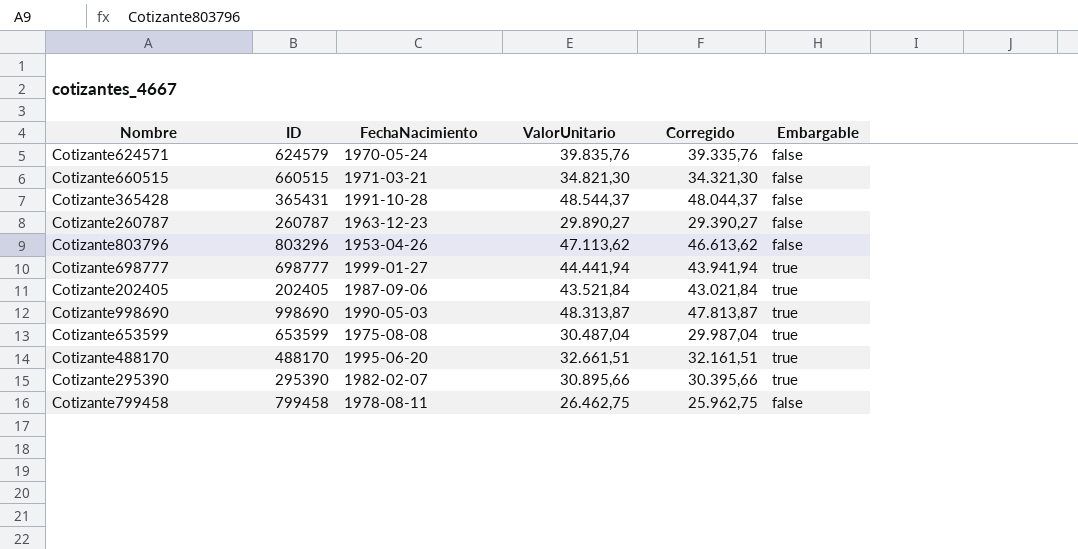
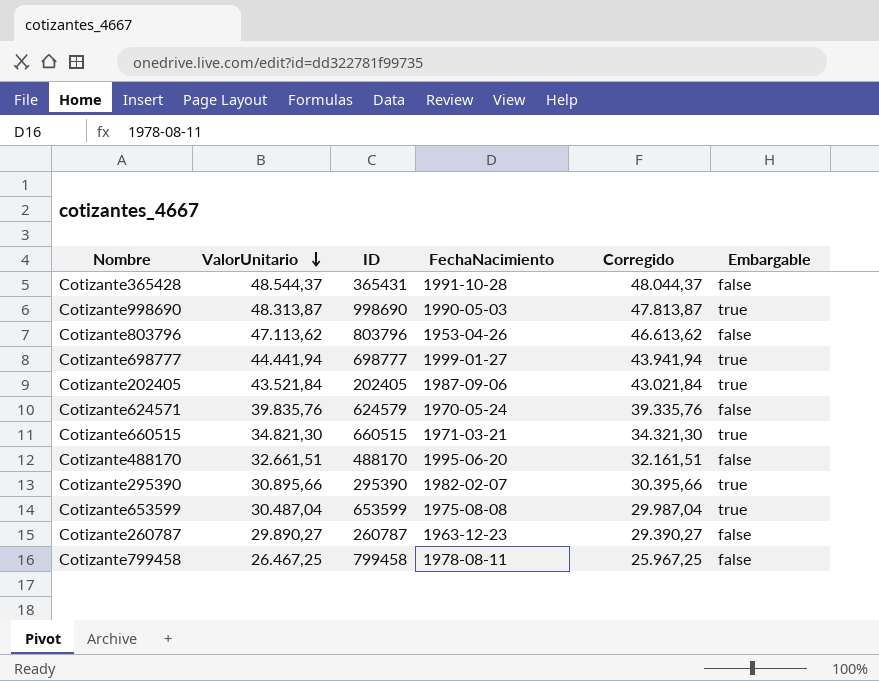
row order: none -> ValorUnitario descending
column ValorUnitario | position: 4 -> 2
Cotizante803796 | ID: 803296 -> 803796
Cotizante660515 | Embargable: false -> true
Cotizante488170 | Embargable: true -> false
Cotizante799458 | ValorUnitario: 26.462,75 -> 26.467,25
Cotizante799458 | Corregido: 25.962,75 -> 25.967,25

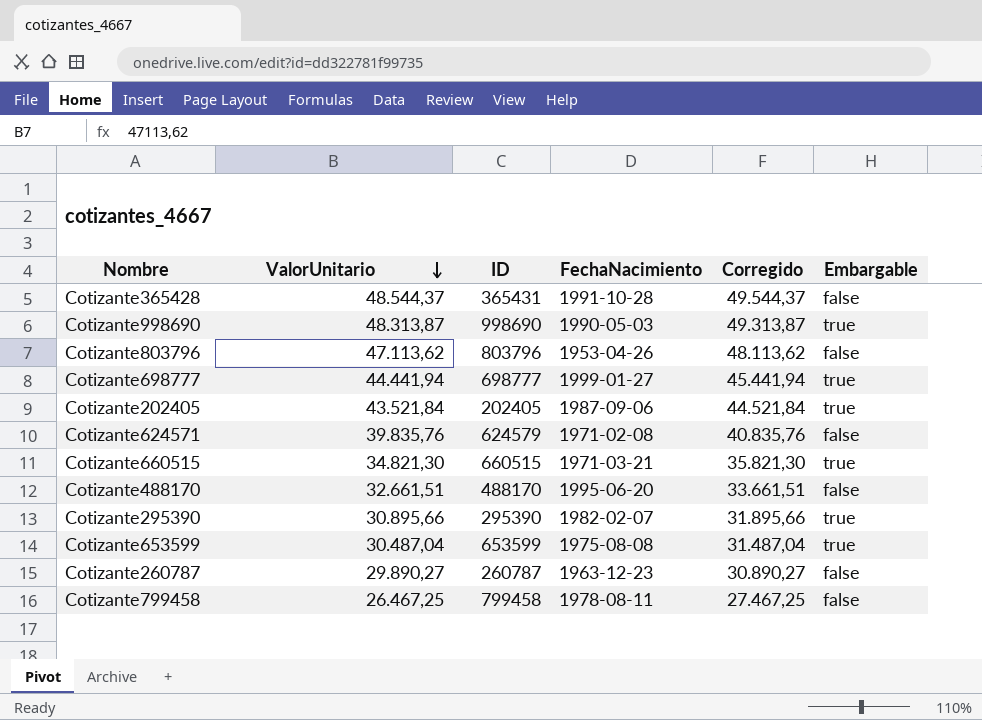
column Corregido | formula: [ValorUnitario] - 500 -> [ValorUnitario] + 1000
Cotizante624571 | FechaNacimiento: 1970-05-24 -> 1971-02-08

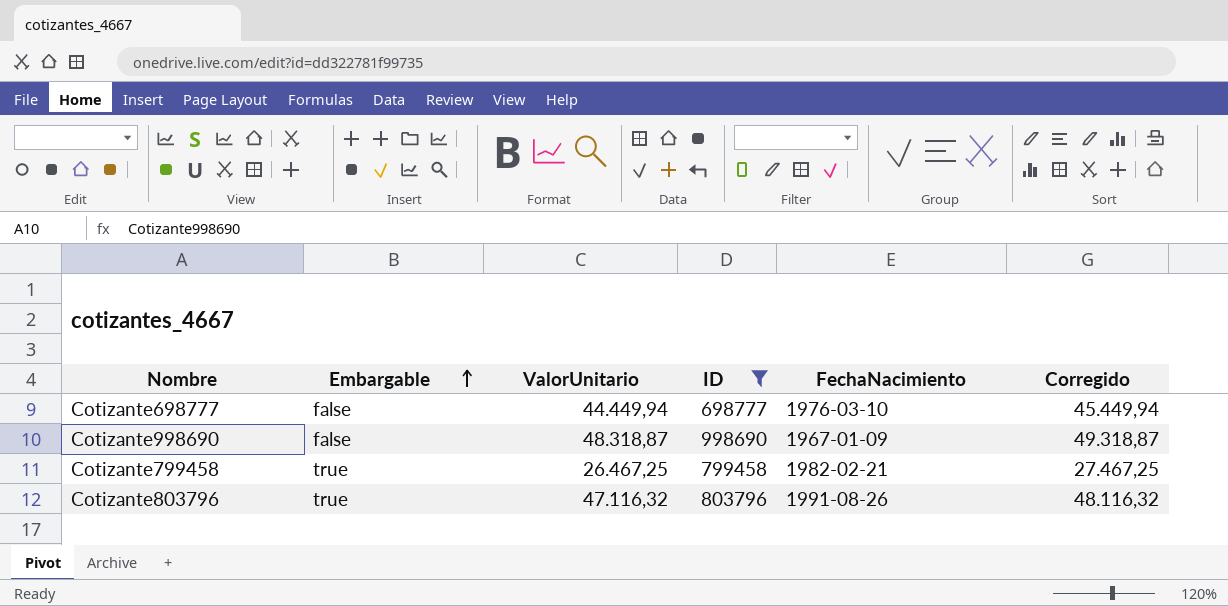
filter: none -> ID >= 698777
row order: ValorUnitario descending -> Embargable ascending
column Embargable | position: 6 -> 2
Cotizante698777 | Embargable: true -> false
Cotizante698777 | ValorUnitario: 44.441,94 -> 44.449,94
Cotizante698777 | FechaNacimiento: 1999-01-27 -> 1976-03-10
Cotizante698777 | Corregido: 45.441,94 -> 45.449,94
Cotizante998690 | Embargable: true -> false
Cotizante998690 | ValorUnitario: 48.313,87 -> 48.318,87
Cotizante998690 | FechaNacimiento: 1990-05-03 -> 1967-01-09
Cotizante998690 | Corregido: 49.313,87 -> 49.318,87
Cotizante799458 | Embargable: false -> true
Cotizante799458 | FechaNacimiento: 1978-08-11 -> 1982-02-21
Cotizante803796 | Embargable: false -> true
Cotizante803796 | ValorUnitario: 47.113,62 -> 47.116,32
Cotizante803796 | FechaNacimiento: 1953-04-26 -> 1991-08-26
Cotizante803796 | Corregido: 48.113,62 -> 48.116,32

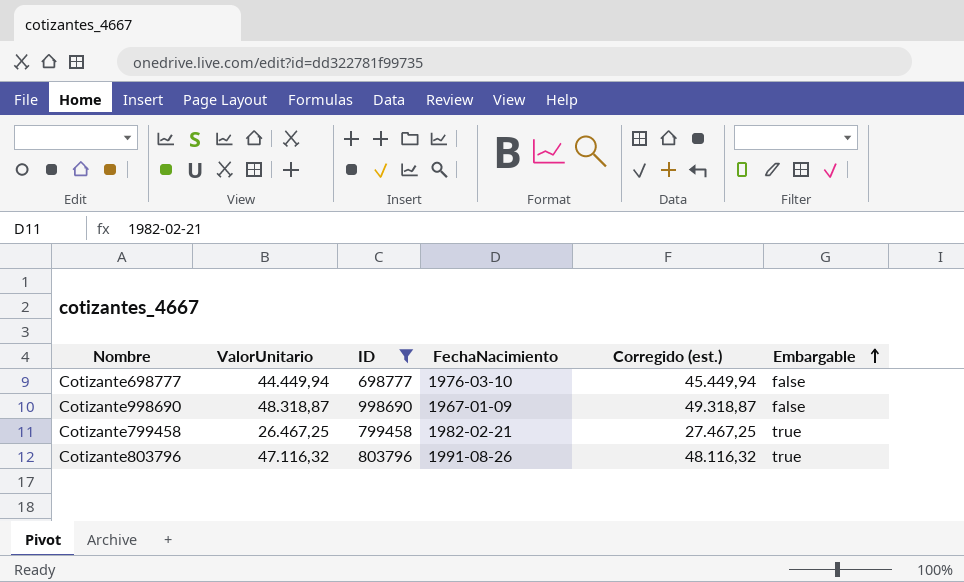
column name: Corregido -> Corregido (est.)
column Embargable | position: 2 -> 6

